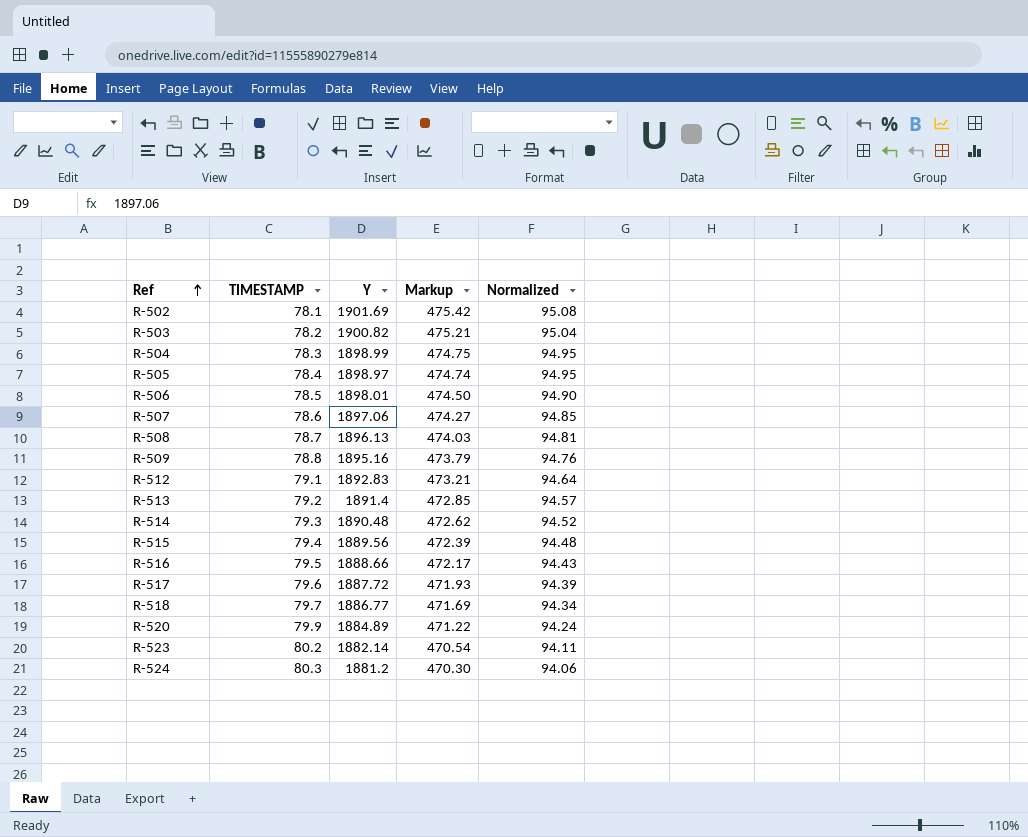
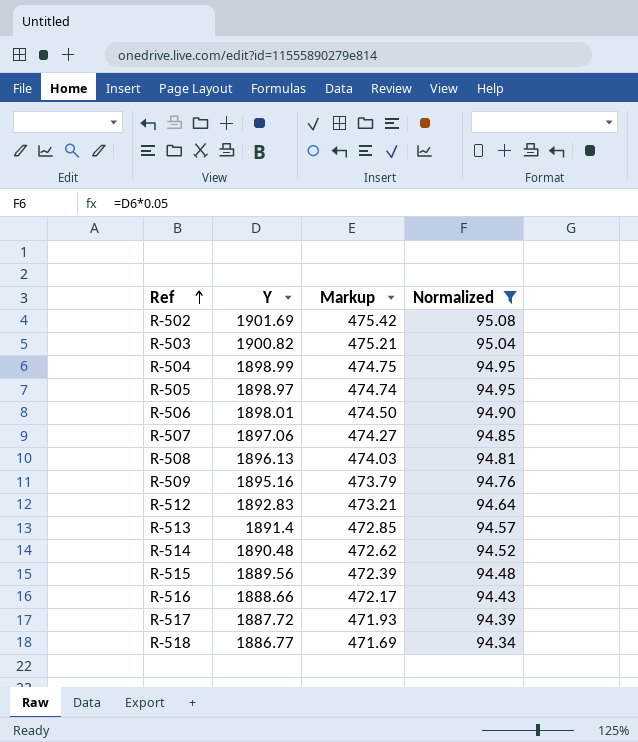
filter: none -> Normalized >= 94.34
column TIMESTAMP | position: 2 -> none

